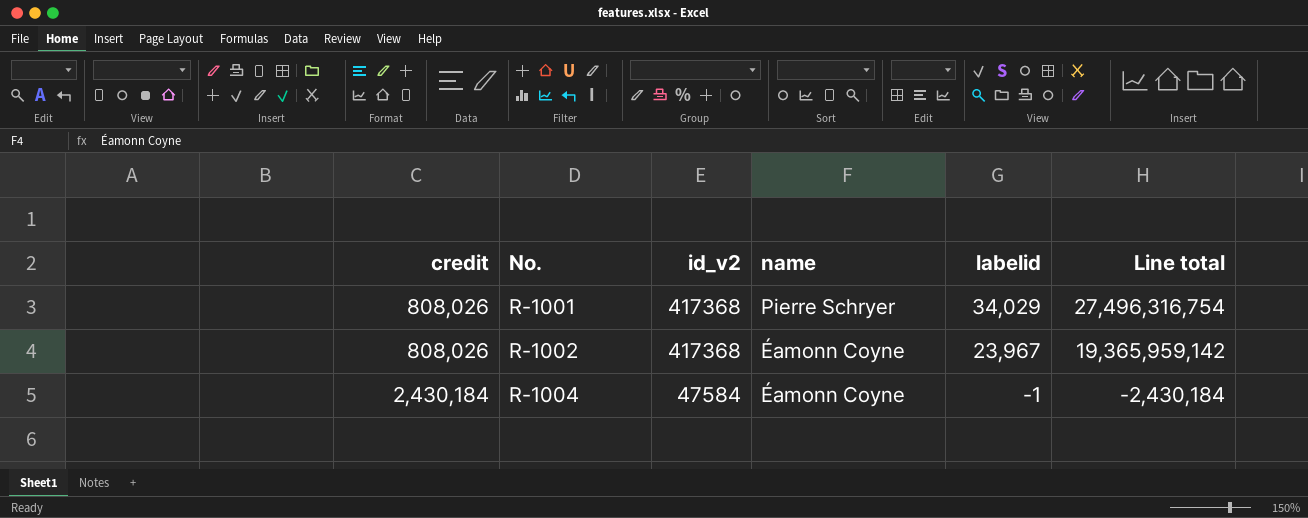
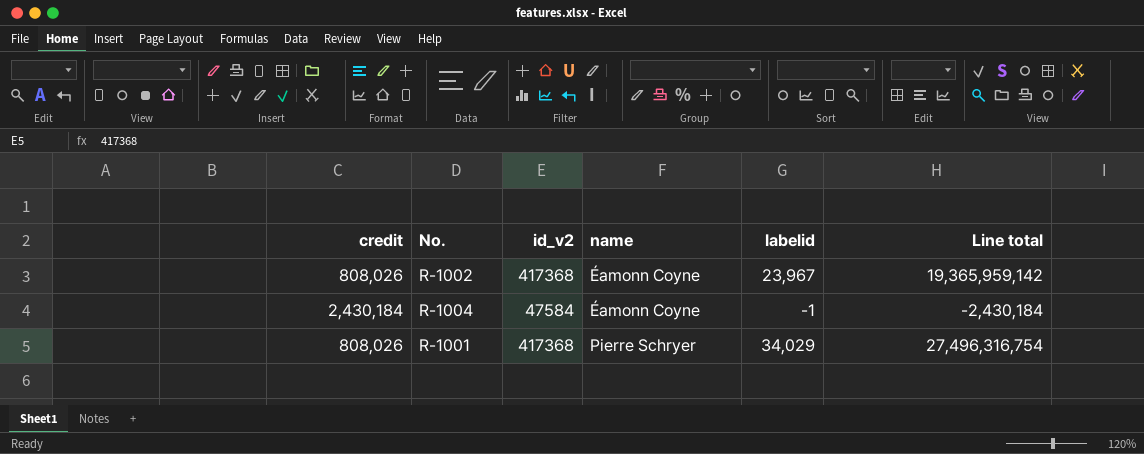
row order: credit ascending -> name ascending

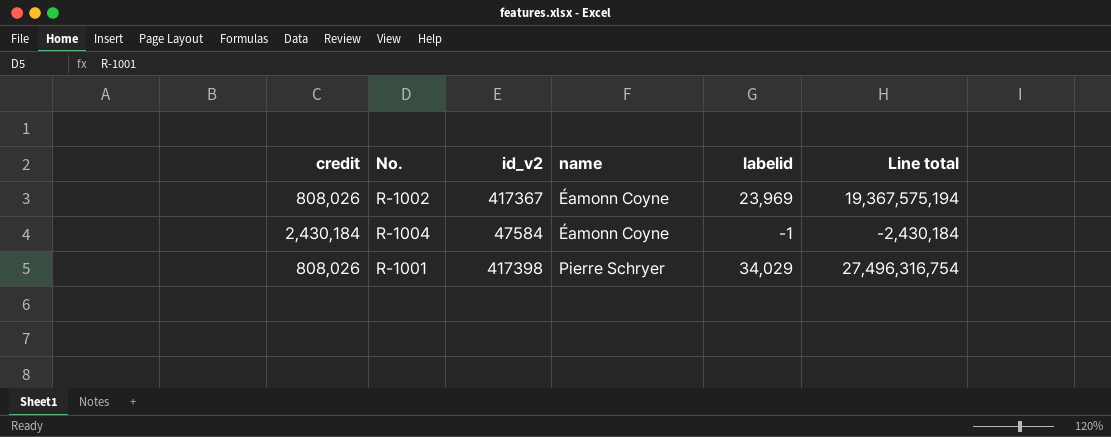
R-1002 | id_v2: 417368 -> 417367
R-1002 | labelid: 23,967 -> 23,969
R-1002 | Line total: 19,365,959,142 -> 19,367,575,194
R-1001 | id_v2: 417368 -> 417398

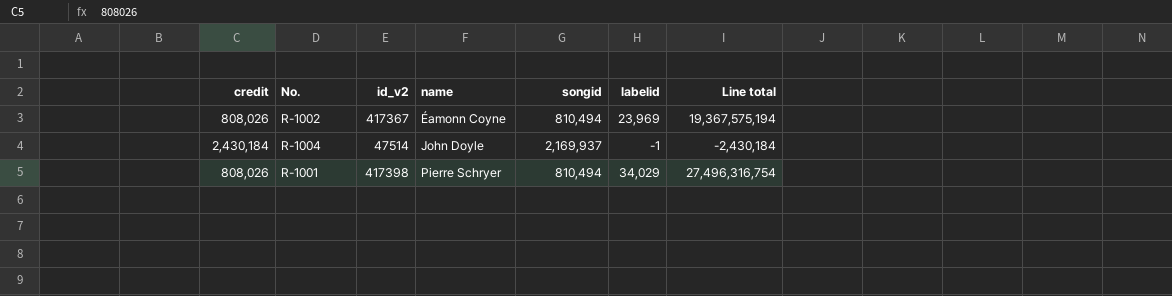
column songid | position: none -> 5
R-1004 | id_v2: 47584 -> 47514
R-1004 | name: Éamonn Coyne -> John Doyle

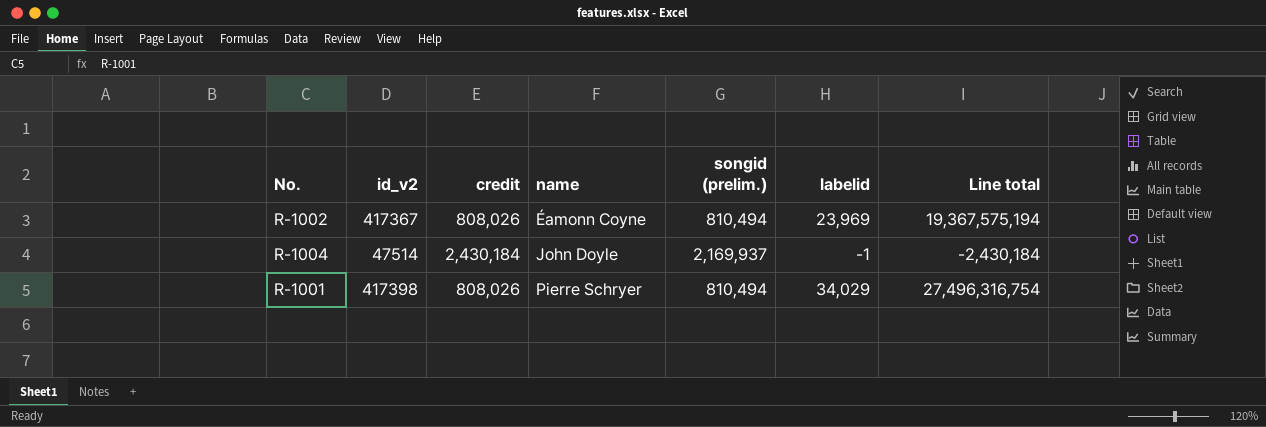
column credit | position: 1 -> 3
column name: songid -> songid (prelim.)

